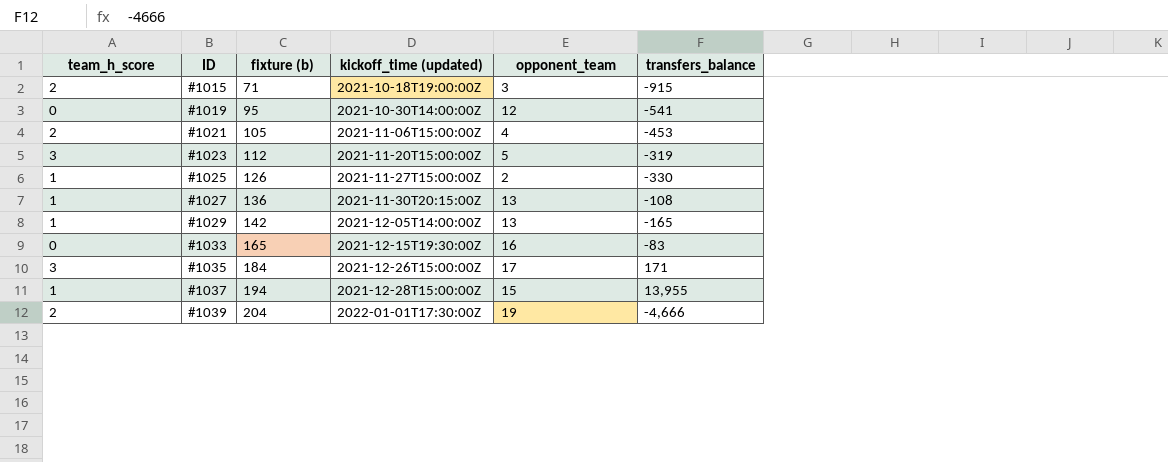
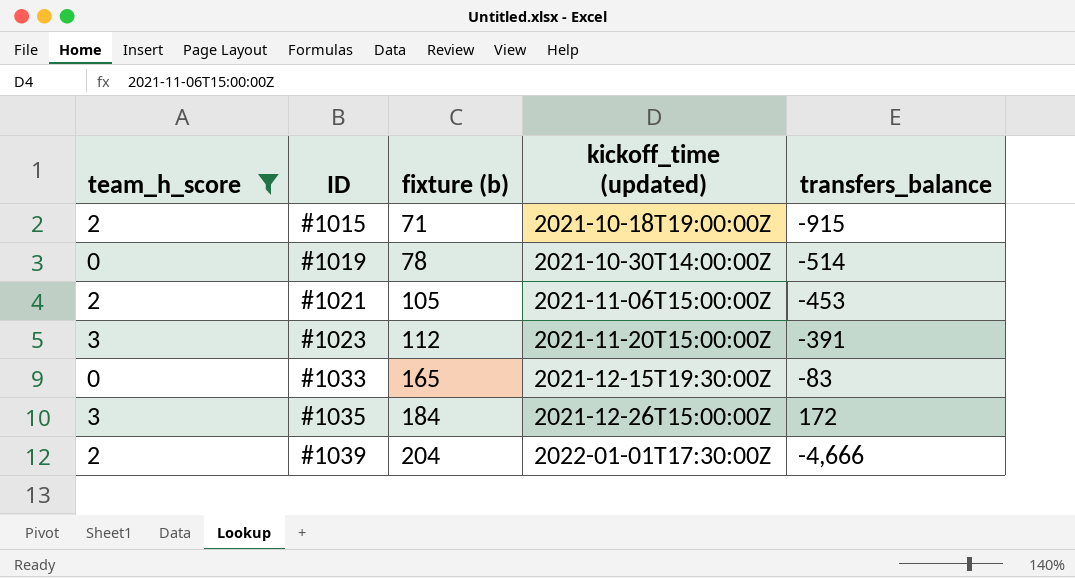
filter: none -> team_h_score != 1
column opponent_team | position: 5 -> none
#1019 | fixture (b): 95 -> 78
#1019 | transfers_balance: -541 -> -514
#1023 | transfers_balance: -319 -> -391
#1035 | transfers_balance: 171 -> 172

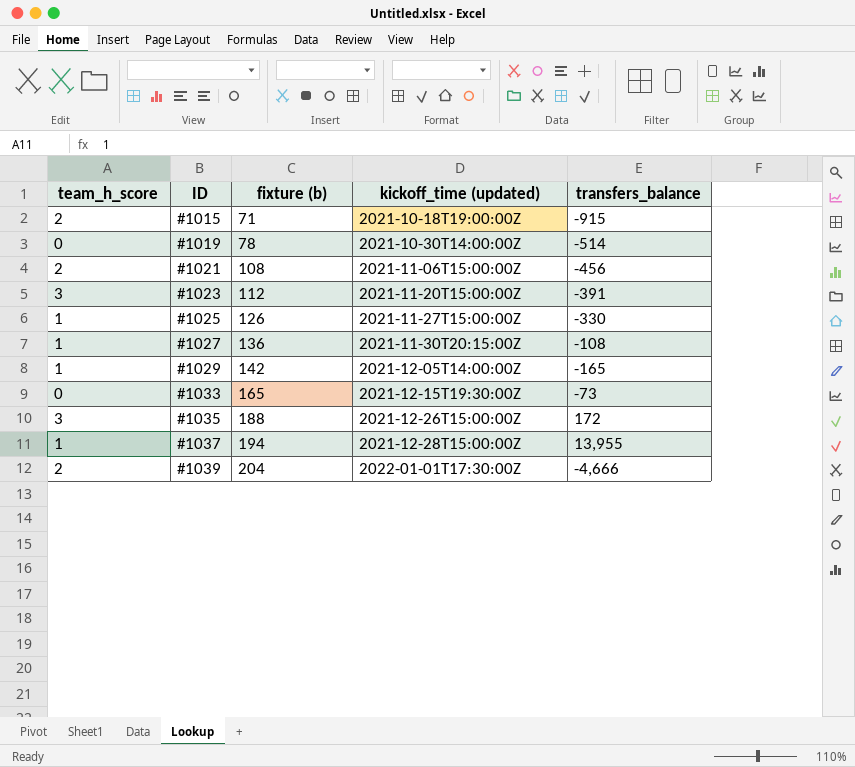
filter: team_h_score != 1 -> none
#1021 | fixture (b): 105 -> 108
#1021 | transfers_balance: -453 -> -456
#1033 | transfers_balance: -83 -> -73
#1035 | fixture (b): 184 -> 188

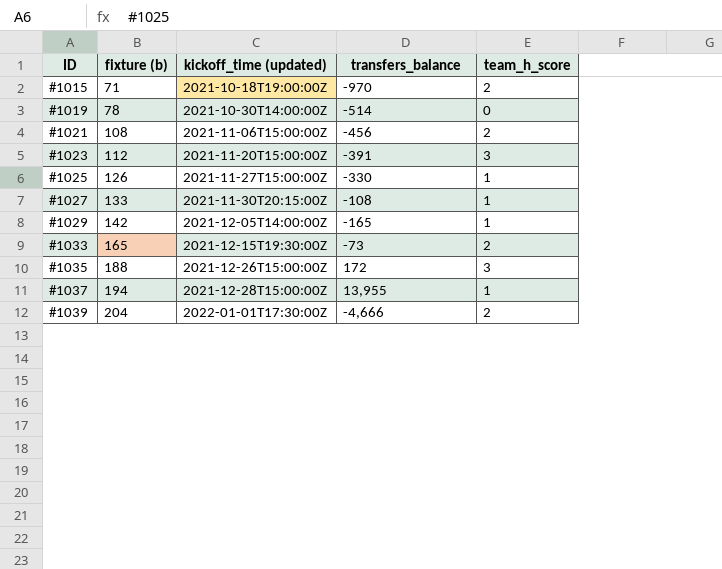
column team_h_score | position: 1 -> 5
#1015 | transfers_balance: -915 -> -970
#1027 | fixture (b): 136 -> 133
#1033 | team_h_score: 0 -> 2

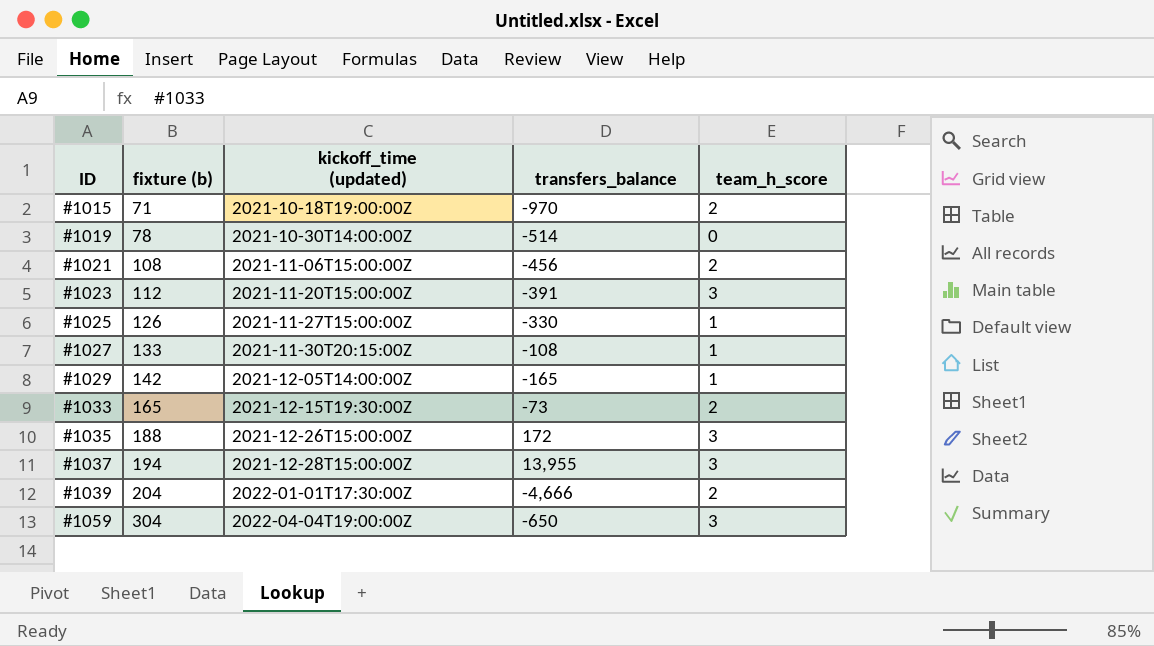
#1037 | team_h_score: 1 -> 3
row #1059: none -> 304 | 2022-04-04T19:00:00Z | -650 | 3

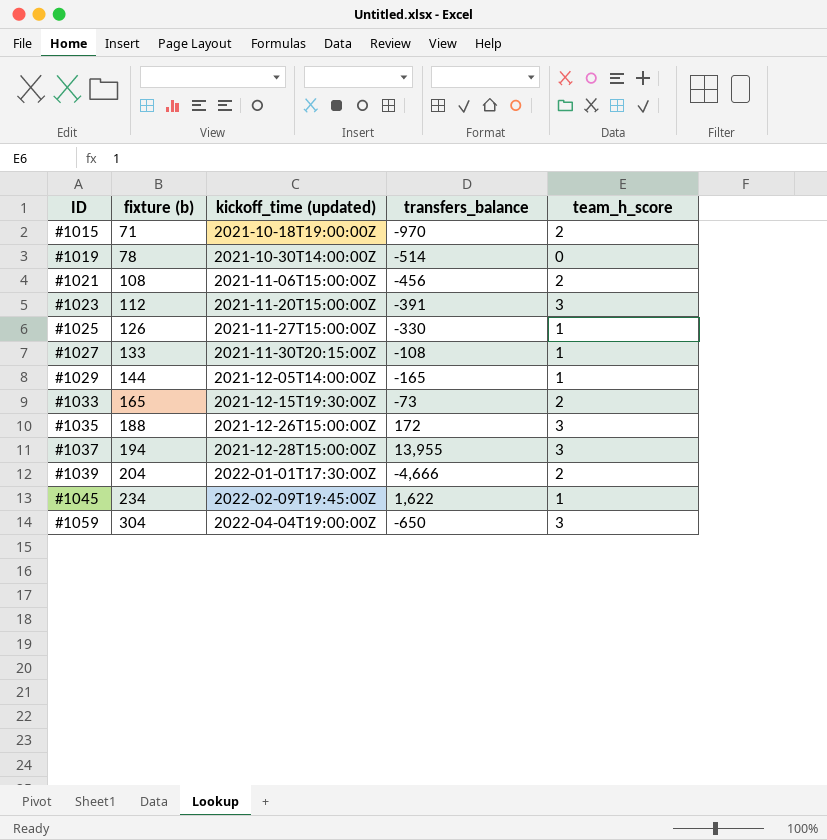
#1029 | fixture (b): 142 -> 144
row #1045: none -> 234 | 2022-02-09T19:45:00Z | 1,622 | 1

